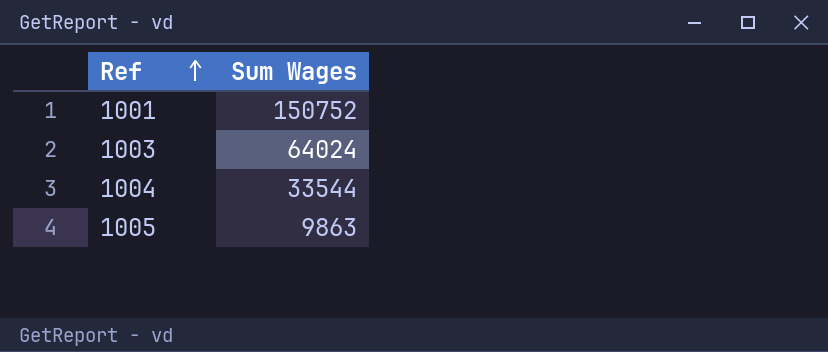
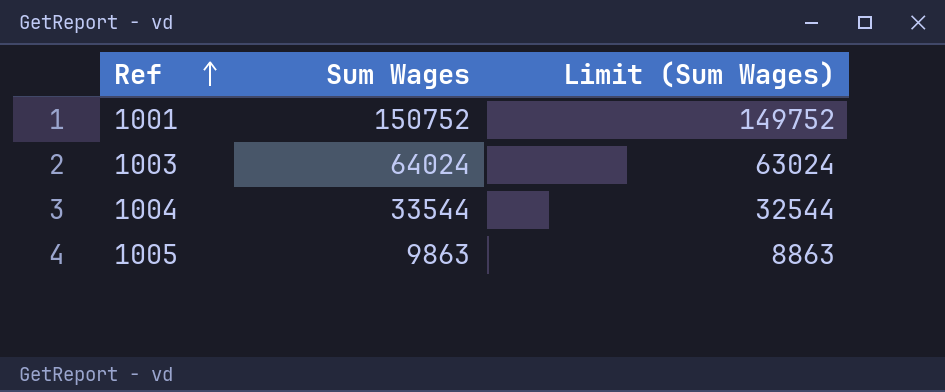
column Limit (Sum Wages) | formula: none -> [Sum Wages] - 1000

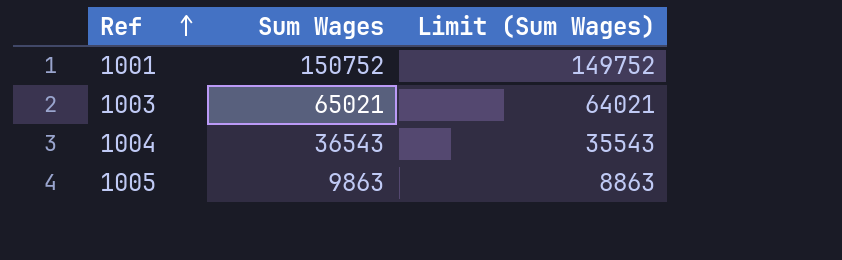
1003 | Sum Wages: 64024 -> 65021
1003 | Limit (Sum Wages): 63024 -> 64021
1004 | Sum Wages: 33544 -> 36543
1004 | Limit (Sum Wages): 32544 -> 35543

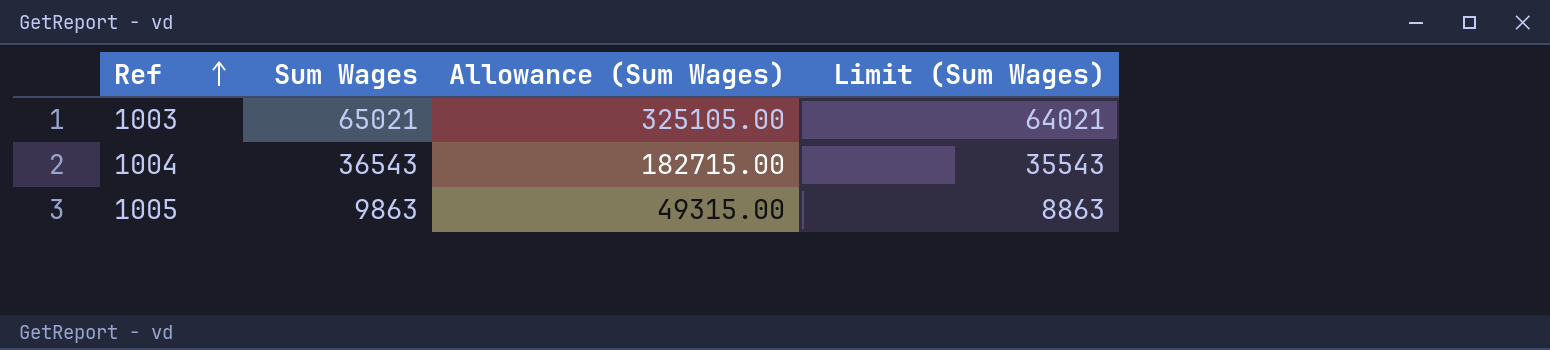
column Allowance (Sum Wages) | formula: none -> [Sum Wages] * 5
row 1001: 150752 | 149752 -> none

